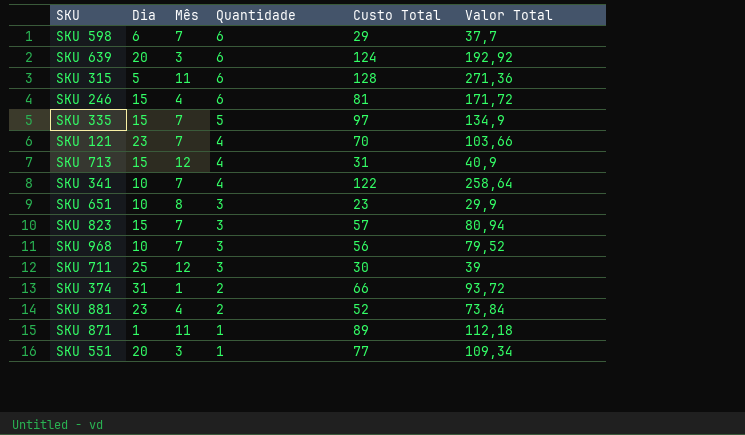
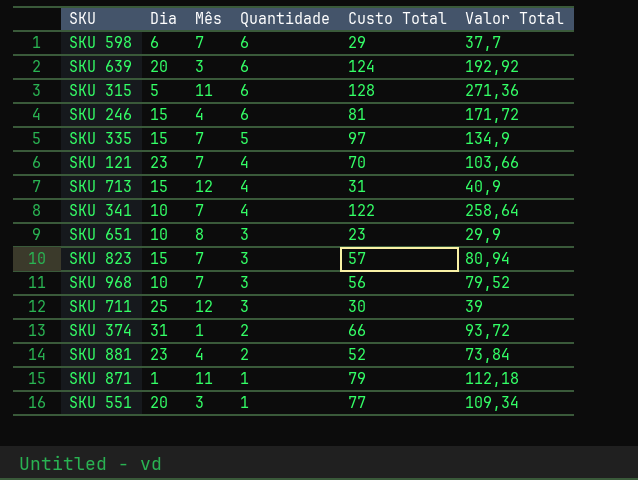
SKU 871 | Custo Total: 89 -> 79

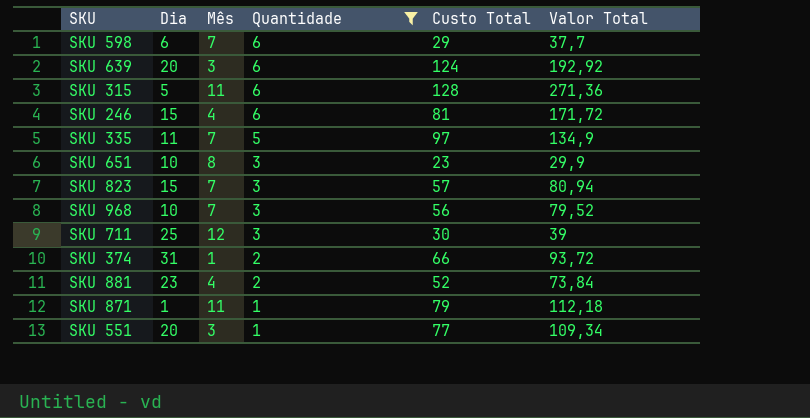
filter: none -> Quantidade != 4
SKU 335 | Dia: 15 -> 11

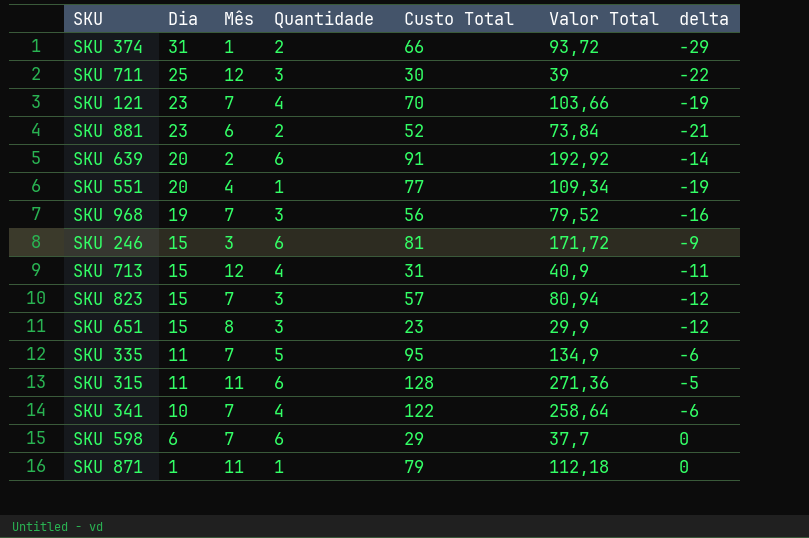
filter: Quantidade != 4 -> none
row order: Quantidade descending -> Dia descending
column delta | formula: none -> [Quantidade] - [Dia]
SKU 881 | Mês: 4 -> 6
SKU 639 | Mês: 3 -> 2
SKU 639 | Custo Total: 124 -> 91
SKU 551 | Mês: 3 -> 4
SKU 968 | Dia: 10 -> 19
SKU 246 | Mês: 4 -> 3
SKU 651 | Dia: 10 -> 15
SKU 335 | Custo Total: 97 -> 95
SKU 315 | Dia: 5 -> 11

